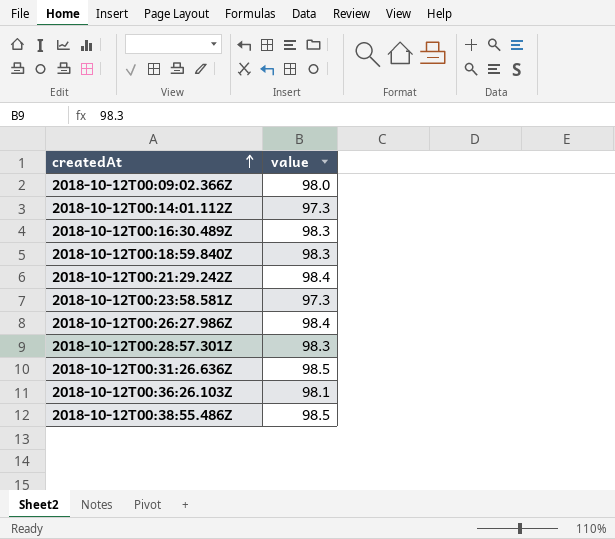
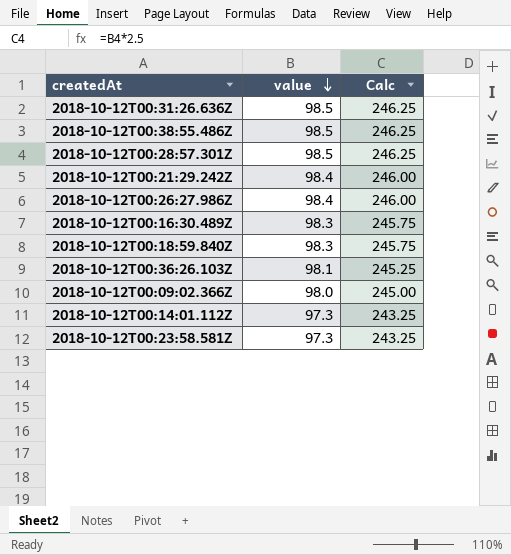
row order: createdAt ascending -> value descending
column Calc | formula: none -> [value] * 2.5
2018-10-12T00:28:57.301Z | value: 98.3 -> 98.5

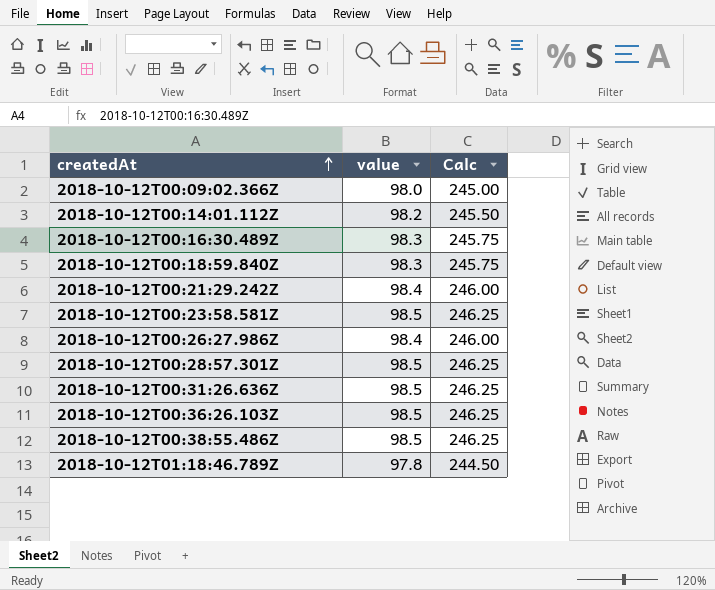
row order: value descending -> createdAt ascending
2018-10-12T00:14:01.112Z | value: 97.3 -> 98.2
2018-10-12T00:14:01.112Z | Calc: 243.25 -> 245.50
2018-10-12T00:23:58.581Z | value: 97.3 -> 98.5
2018-10-12T00:23:58.581Z | Calc: 243.25 -> 246.25
2018-10-12T00:36:26.103Z | value: 98.1 -> 98.5
2018-10-12T00:36:26.103Z | Calc: 245.25 -> 246.25
row 2018-10-12T01:18:46.789Z: none -> 97.8 | 244.50

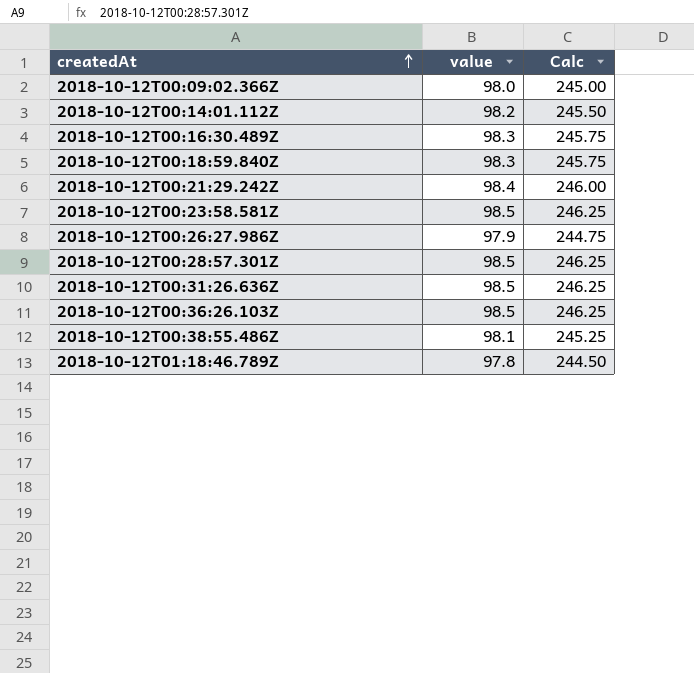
2018-10-12T00:26:27.986Z | value: 98.4 -> 97.9
2018-10-12T00:26:27.986Z | Calc: 246.00 -> 244.75
2018-10-12T00:38:55.486Z | value: 98.5 -> 98.1
2018-10-12T00:38:55.486Z | Calc: 246.25 -> 245.25

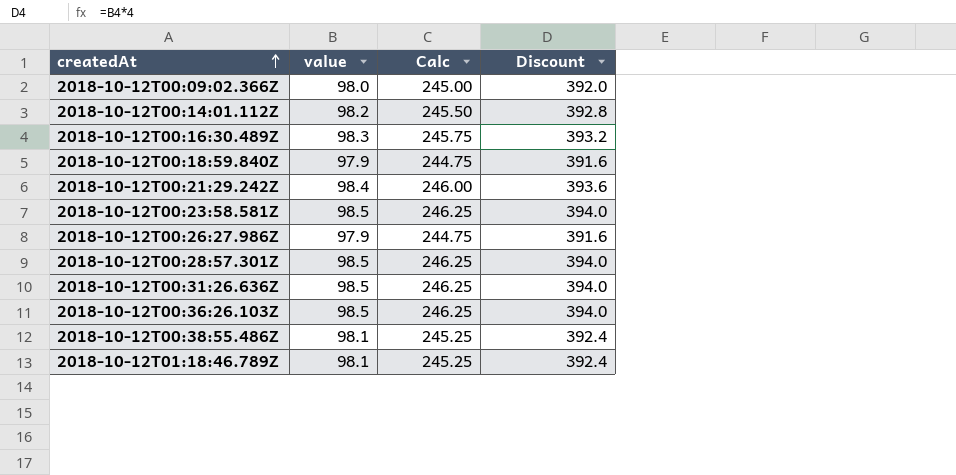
column Discount | formula: none -> [value] * 4
2018-10-12T00:18:59.840Z | value: 98.3 -> 97.9
2018-10-12T00:18:59.840Z | Calc: 245.75 -> 244.75
2018-10-12T01:18:46.789Z | value: 97.8 -> 98.1
2018-10-12T01:18:46.789Z | Calc: 244.50 -> 245.25

